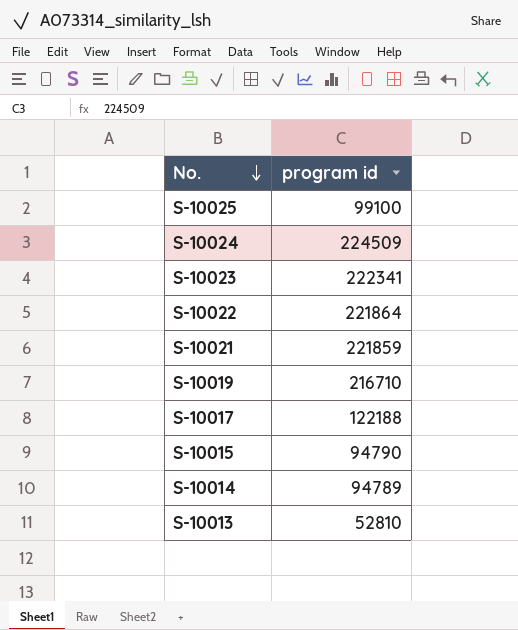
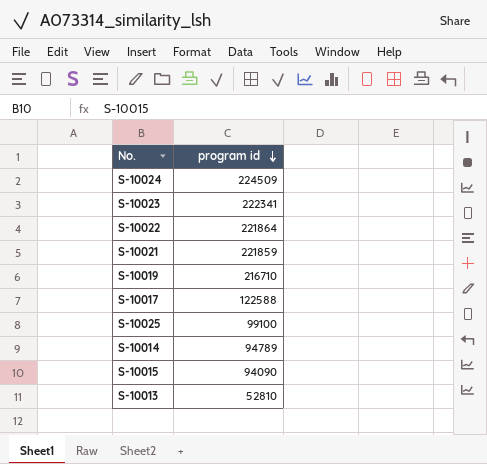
row order: No. descending -> program id descending
S-10017 | program id: 122188 -> 122588
S-10015 | program id: 94790 -> 94090

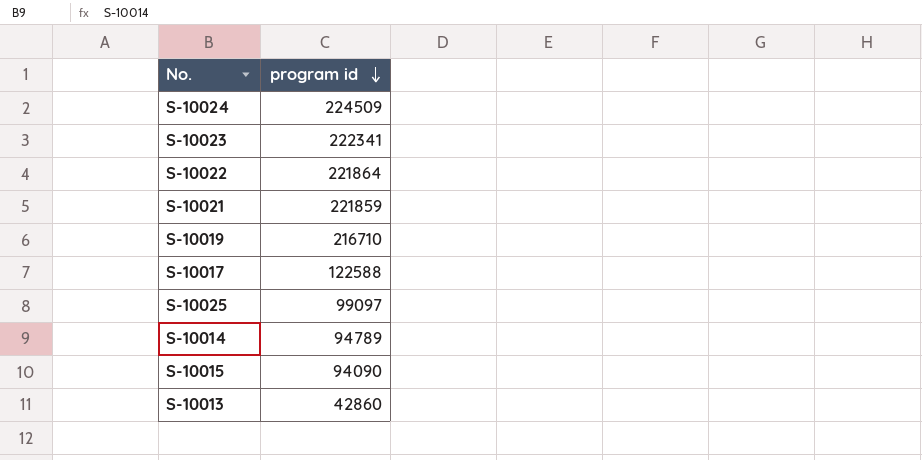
S-10025 | program id: 99100 -> 99097
S-10013 | program id: 52810 -> 42860

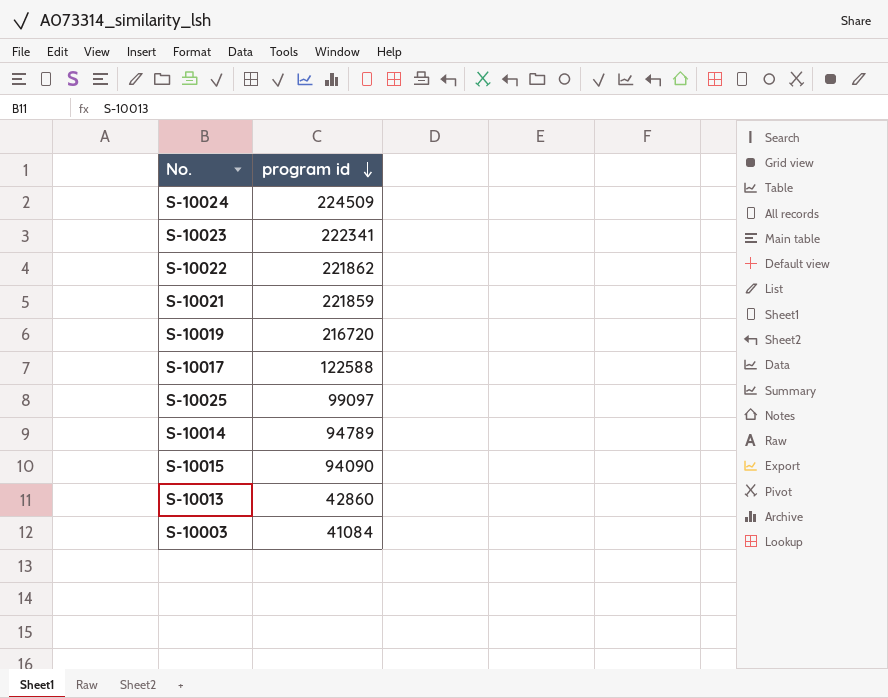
S-10022 | program id: 221864 -> 221862
S-10019 | program id: 216710 -> 216720
row S-10003: none -> 41084

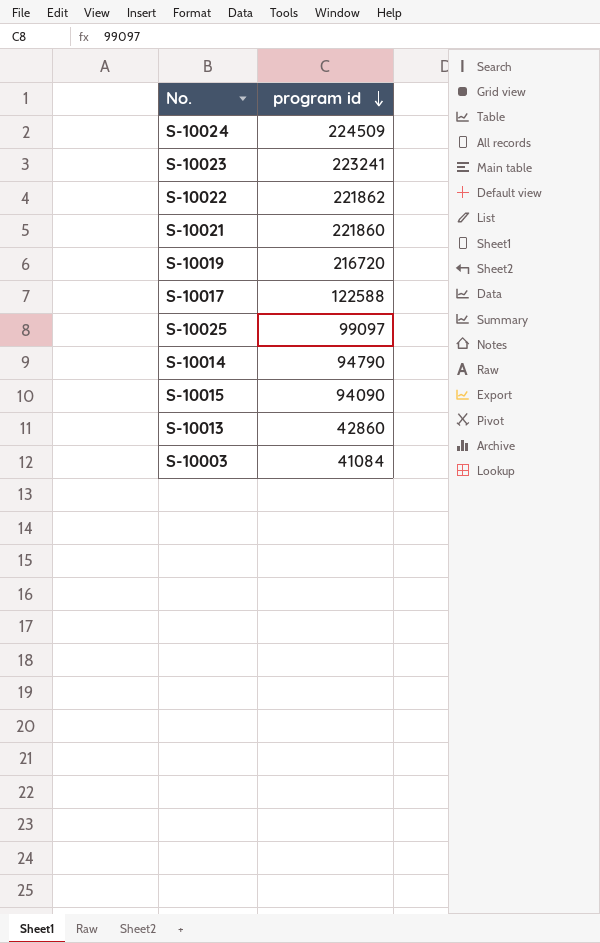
S-10023 | program id: 222341 -> 223241
S-10021 | program id: 221859 -> 221860
S-10014 | program id: 94789 -> 94790

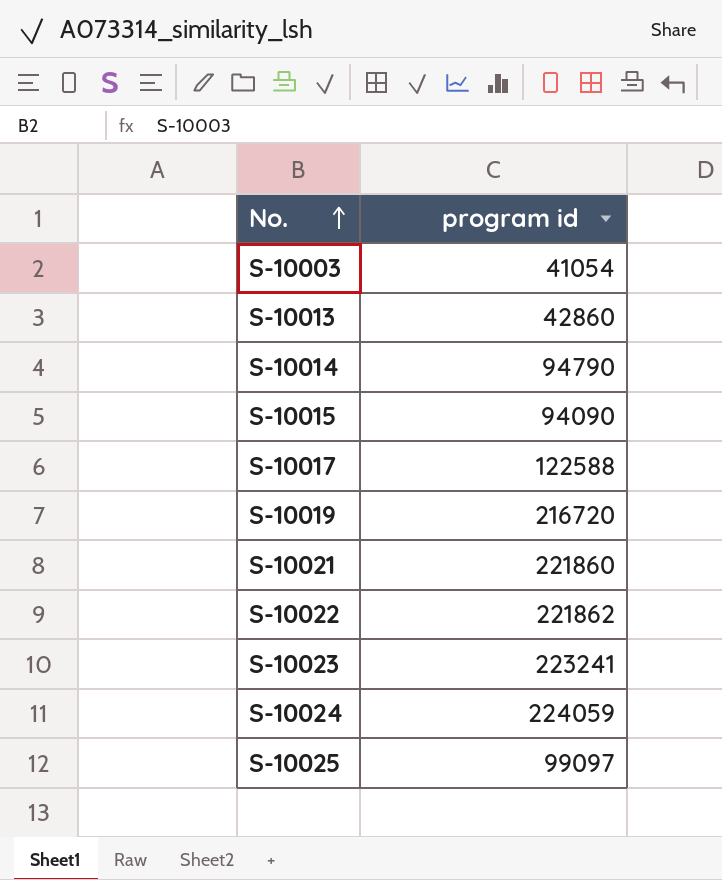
row order: program id descending -> No. ascending
S-10003 | program id: 41084 -> 41054
S-10024 | program id: 224509 -> 224059

